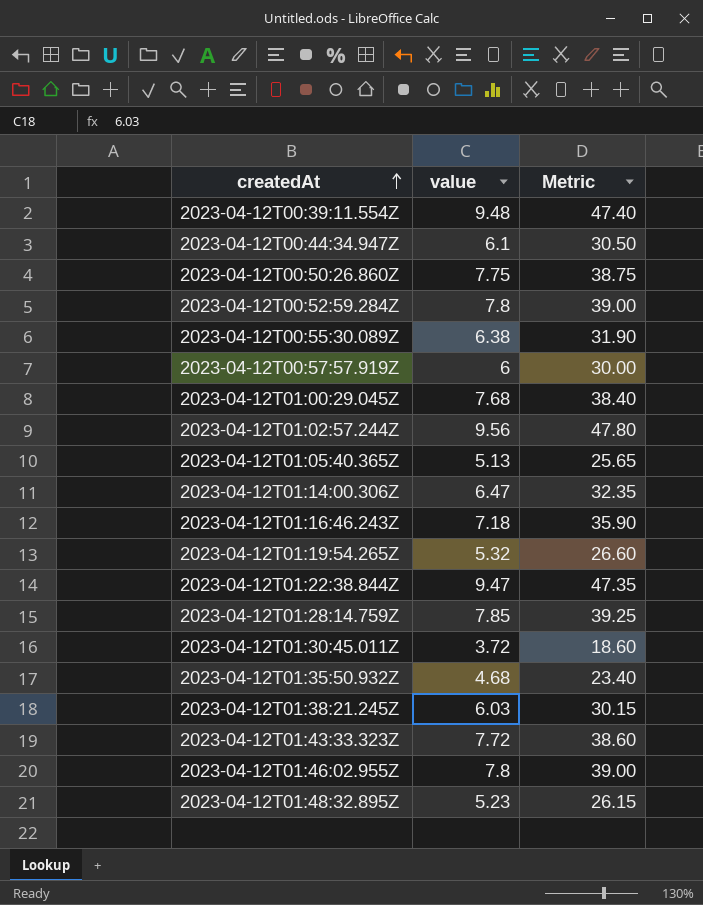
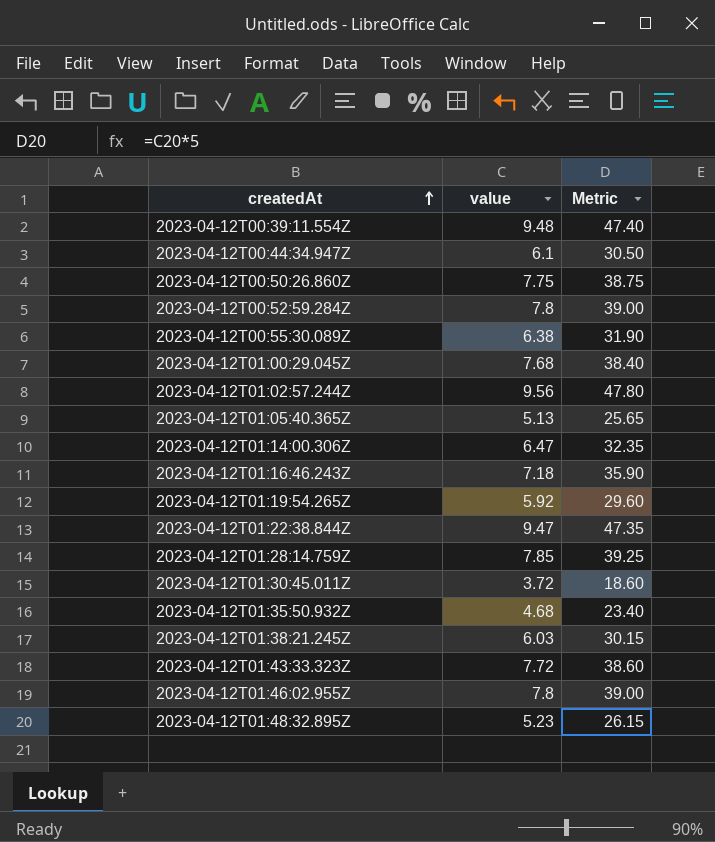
row 2023-04-12T00:57:57.919Z: 6 | 30.00 -> none
2023-04-12T01:19:54.265Z | value: 5.32 -> 5.92
2023-04-12T01:19:54.265Z | Metric: 26.60 -> 29.60

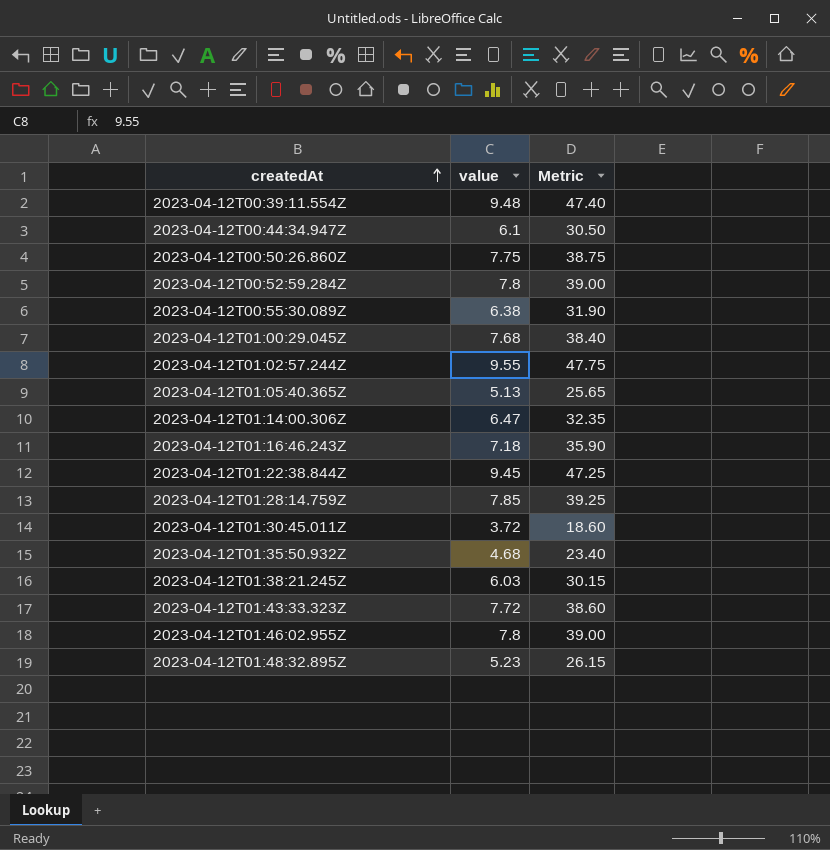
row 2023-04-12T01:19:54.265Z: 5.92 | 29.60 -> none
2023-04-12T01:02:57.244Z | value: 9.56 -> 9.55
2023-04-12T01:02:57.244Z | Metric: 47.80 -> 47.75
2023-04-12T01:22:38.844Z | value: 9.47 -> 9.45
2023-04-12T01:22:38.844Z | Metric: 47.35 -> 47.25

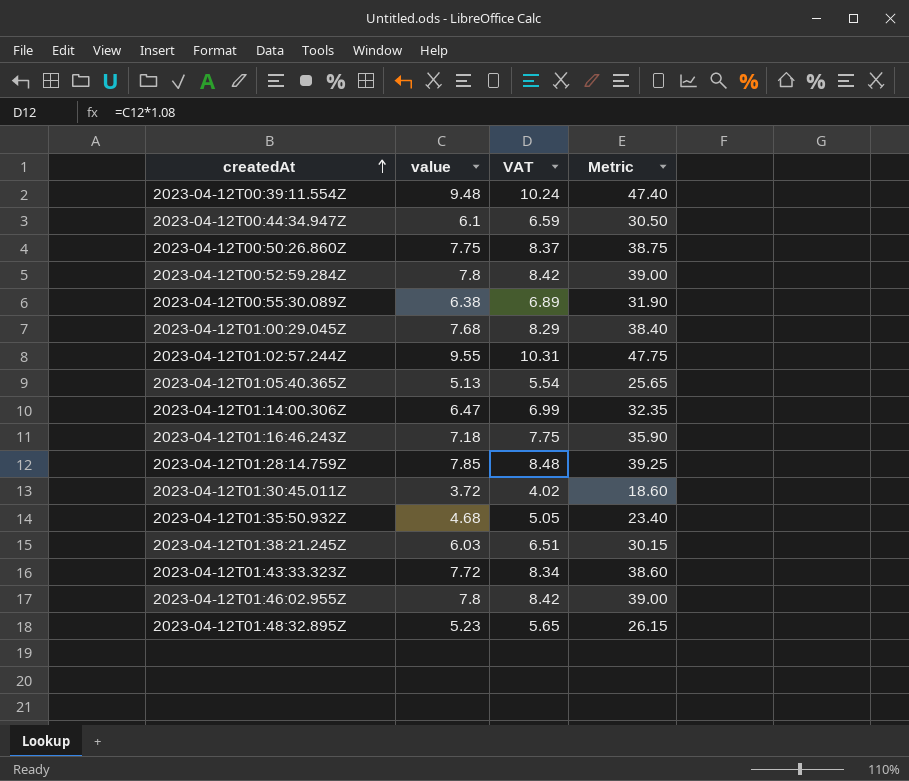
column VAT | formula: none -> [value] * 1.08
row 2023-04-12T01:22:38.844Z: 9.45 | 47.25 -> none

